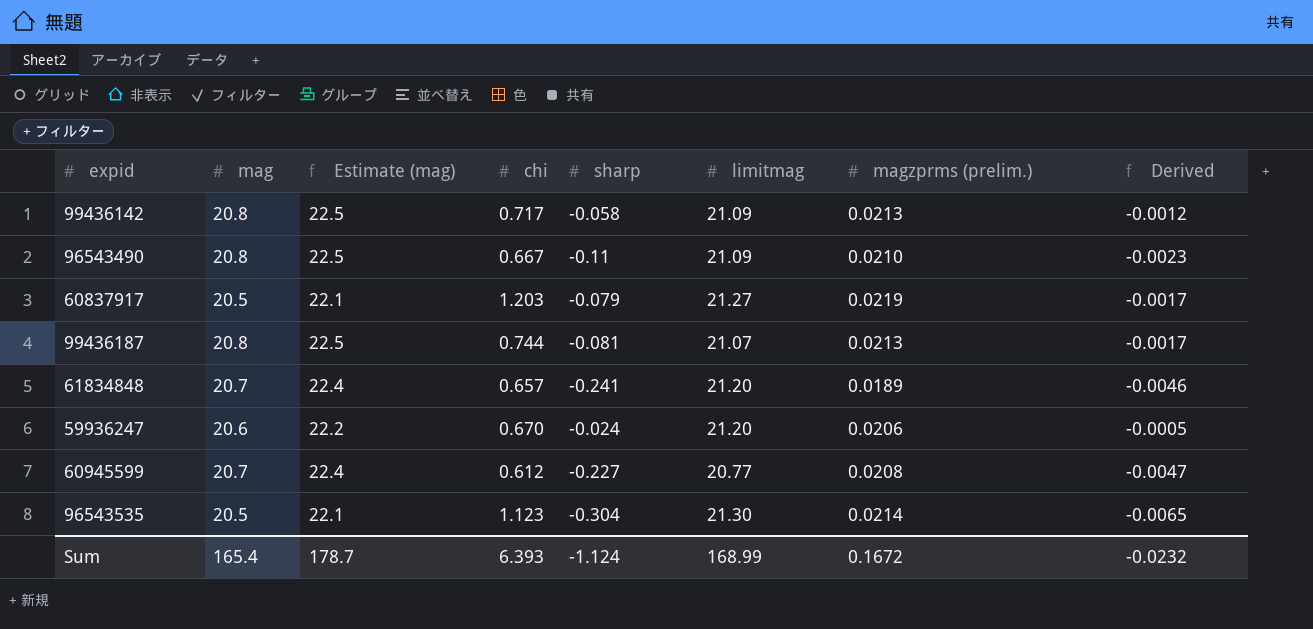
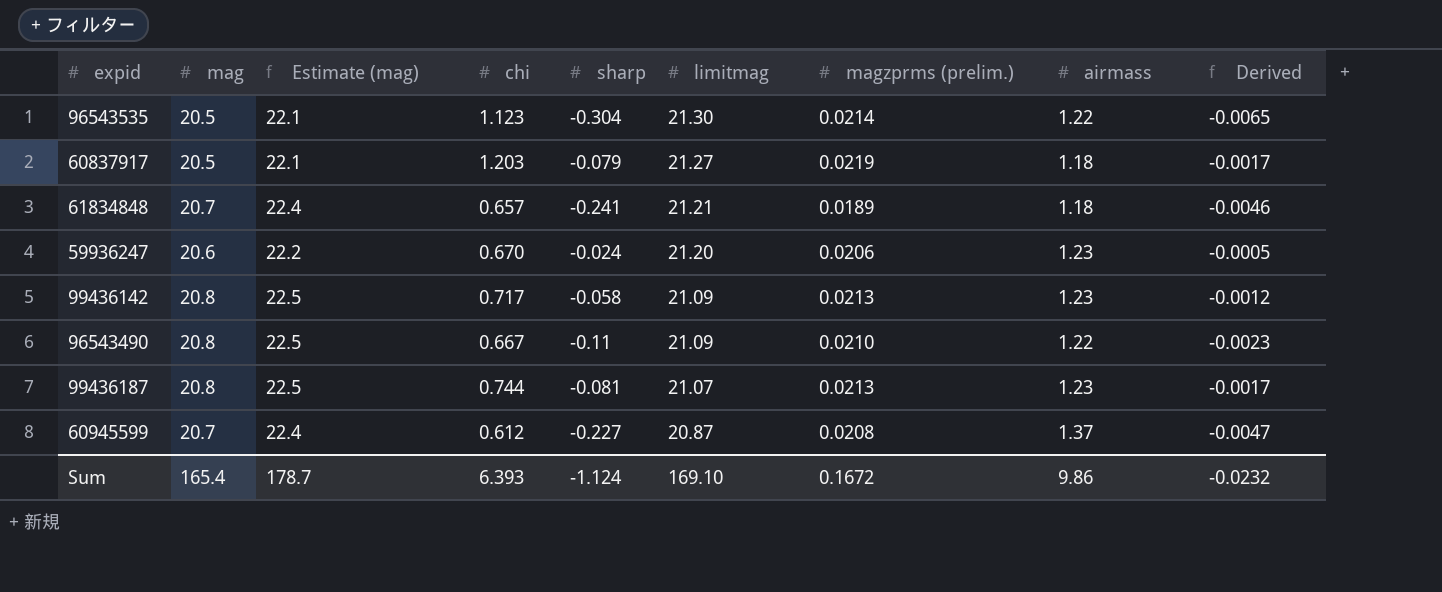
row order: none -> limitmag descending
column airmass | position: none -> 8
61834848 | limitmag: 21.20 -> 21.21
60945599 | limitmag: 20.77 -> 20.87
Sum | limitmag: 168.99 -> 169.10

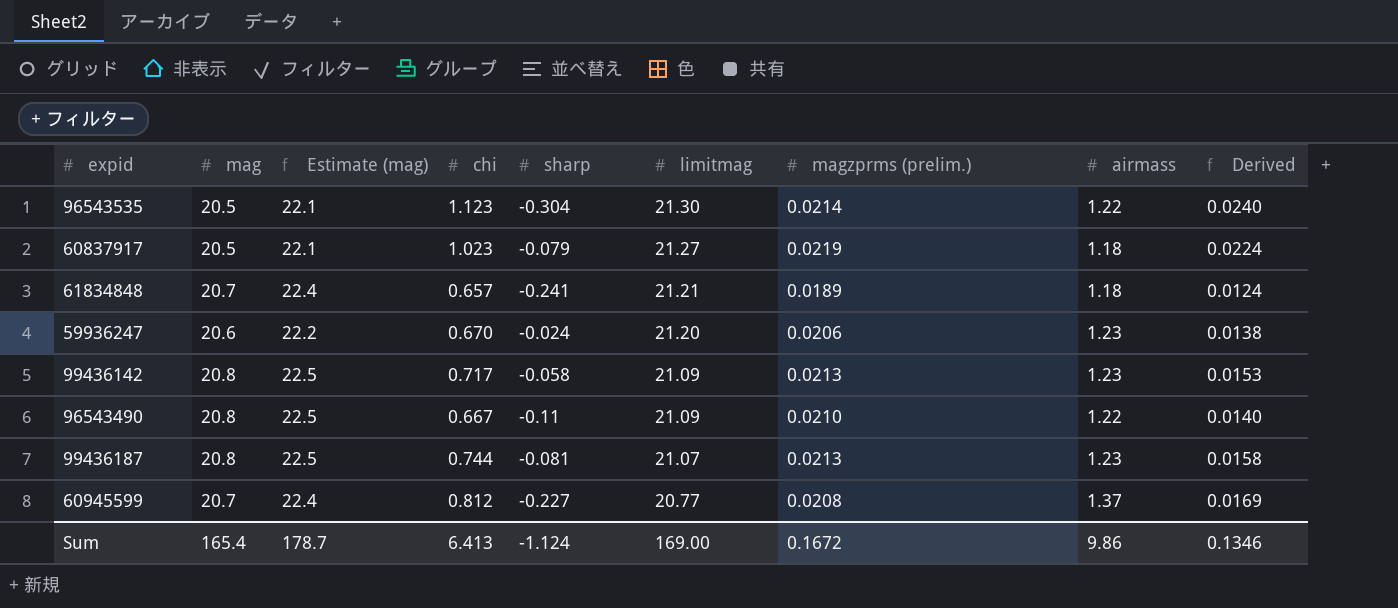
column Derived | formula: [sharp] * [magzprms (prelim.)] -> [chi] * [magzprms (prelim.)]
60837917 | chi: 1.203 -> 1.023
60945599 | chi: 0.612 -> 0.812
60945599 | limitmag: 20.87 -> 20.77
Sum | chi: 6.393 -> 6.413
Sum | limitmag: 169.10 -> 169.00
Sum | Derived: -0.0232 -> 0.1346

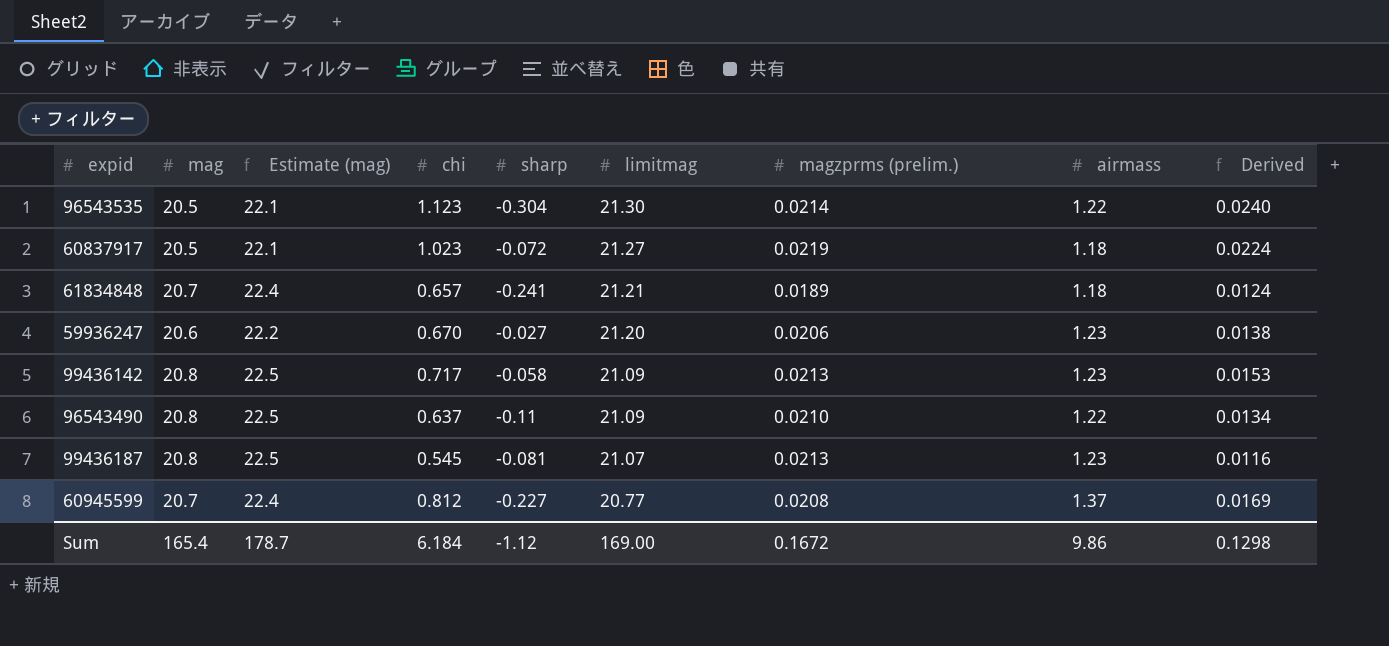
60837917 | sharp: -0.079 -> -0.072
59936247 | sharp: -0.024 -> -0.027
96543490 | chi: 0.667 -> 0.637
96543490 | Derived: 0.0140 -> 0.0134
99436187 | chi: 0.744 -> 0.545
99436187 | Derived: 0.0158 -> 0.0116
Sum | chi: 6.413 -> 6.184
Sum | sharp: -1.124 -> -1.12
Sum | Derived: 0.1346 -> 0.1298

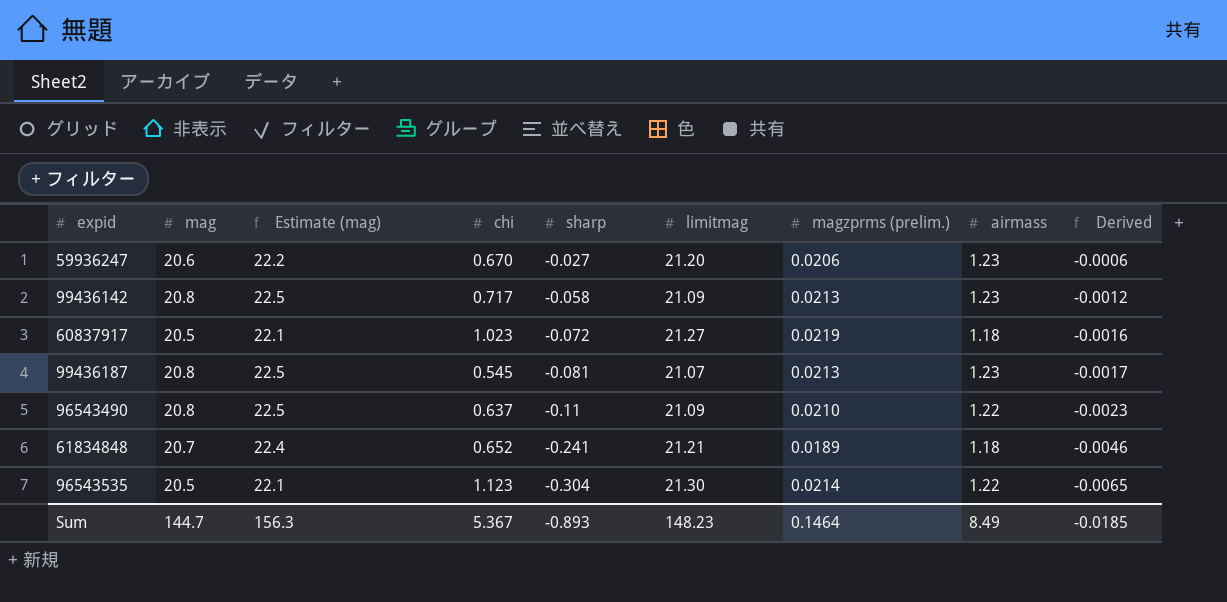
row order: limitmag descending -> sharp descending
column Derived | formula: [chi] * [magzprms (prelim.)] -> [sharp] * [magzprms (prelim.)]
row 60945599: 20.7 | 22.4 | 0.812 | -0.227 | 20.77 | 0.0208 | 1.37 | 0.0169 -> none
61834848 | chi: 0.657 -> 0.652
Sum | mag: 165.4 -> 144.7
Sum | Estimate (mag): 178.7 -> 156.3
Sum | chi: 6.184 -> 5.367
Sum | sharp: -1.12 -> -0.893
Sum | limitmag: 169.00 -> 148.23
Sum | magzprms (prelim.): 0.1672 -> 0.1464
Sum | airmass: 9.86 -> 8.49
Sum | Derived: 0.1298 -> -0.0185

